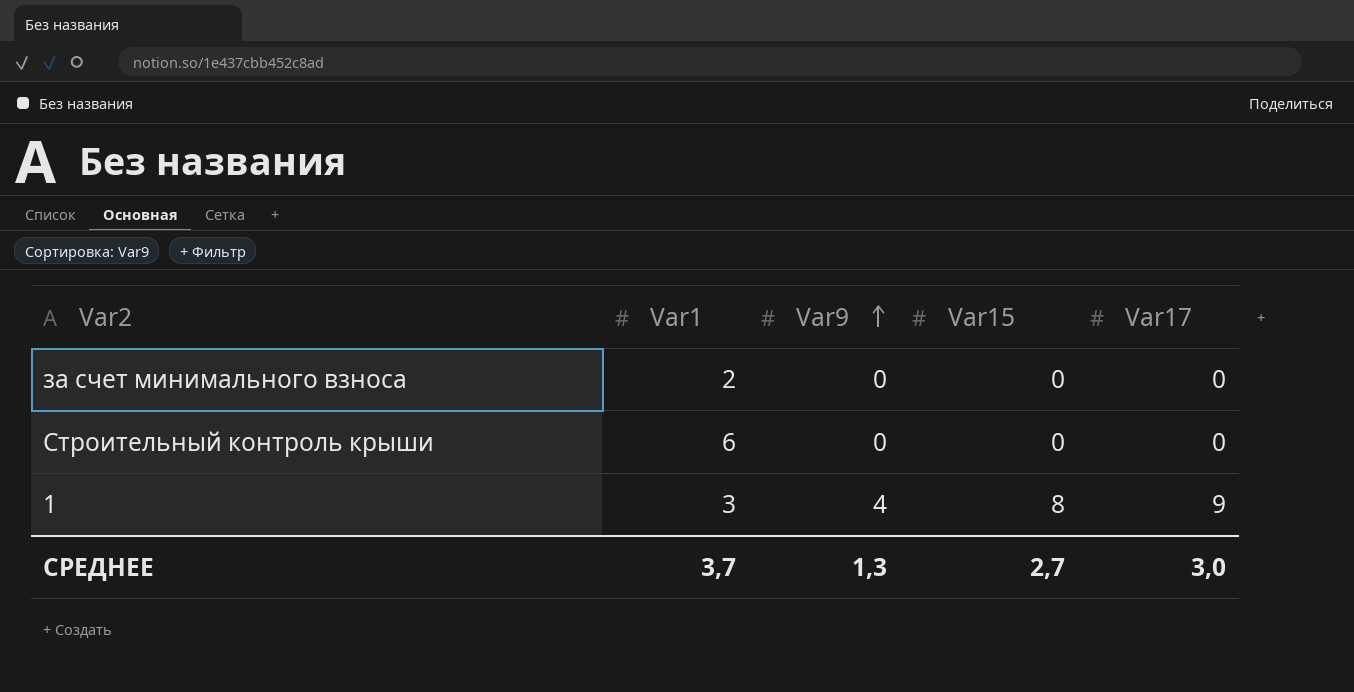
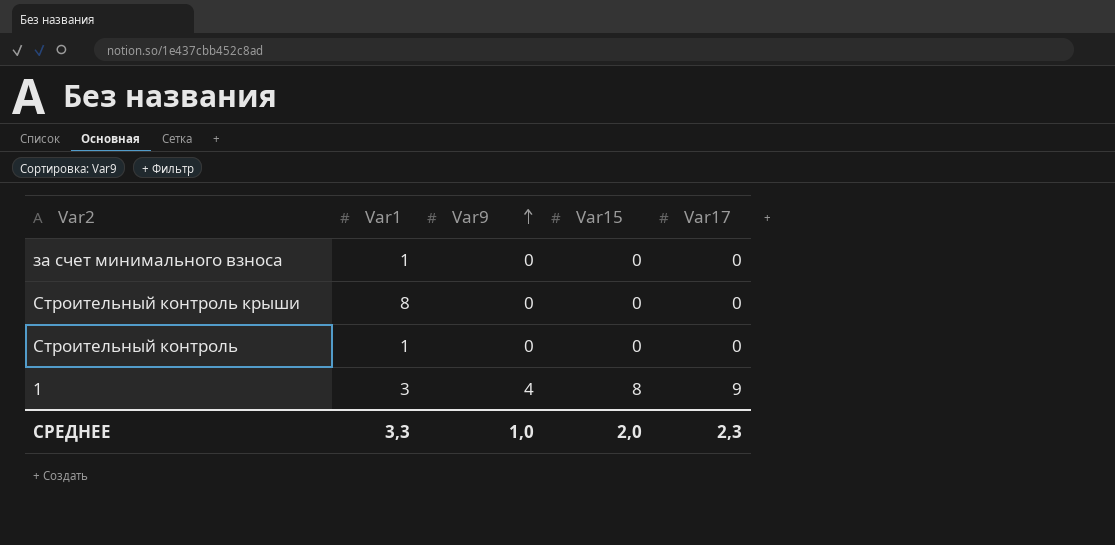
за счет минимального взноса | Var1: 2 -> 1
Строительный контроль крыши | Var1: 6 -> 8
row Строительный контроль: none -> 1 | 0 | 0 | 0
СРЕДНЕЕ | Var1: 3,7 -> 3,3
СРЕДНЕЕ | Var9: 1,3 -> 1,0
СРЕДНЕЕ | Var15: 2,7 -> 2,0
СРЕДНЕЕ | Var17: 3,0 -> 2,3

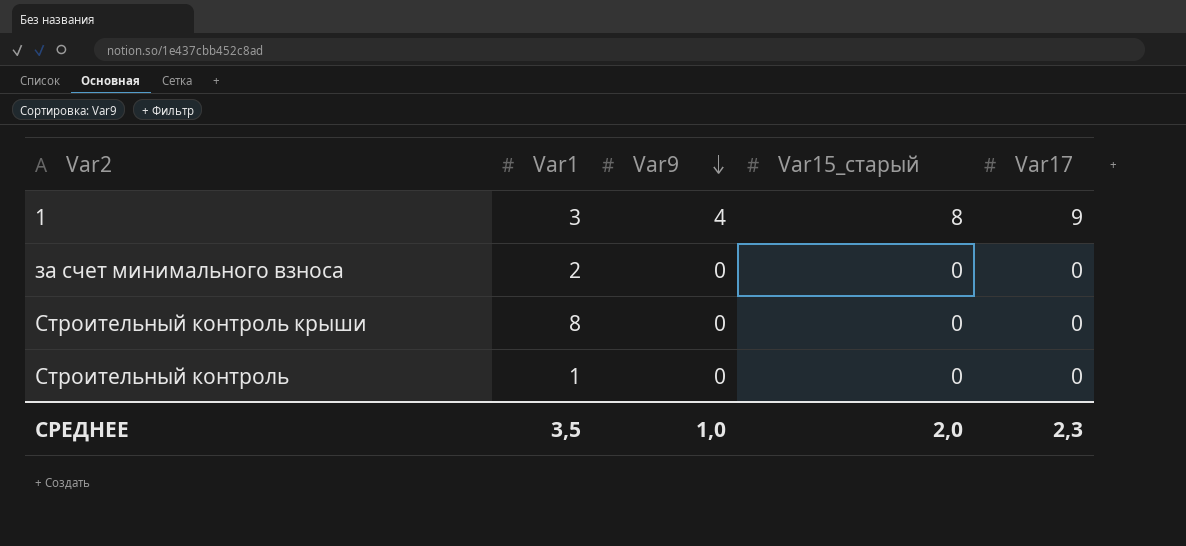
row order: Var9 ascending -> Var9 descending
column name: Var15 -> Var15_старый
за счет минимального взноса | Var1: 1 -> 2
СРЕДНЕЕ | Var1: 3,3 -> 3,5

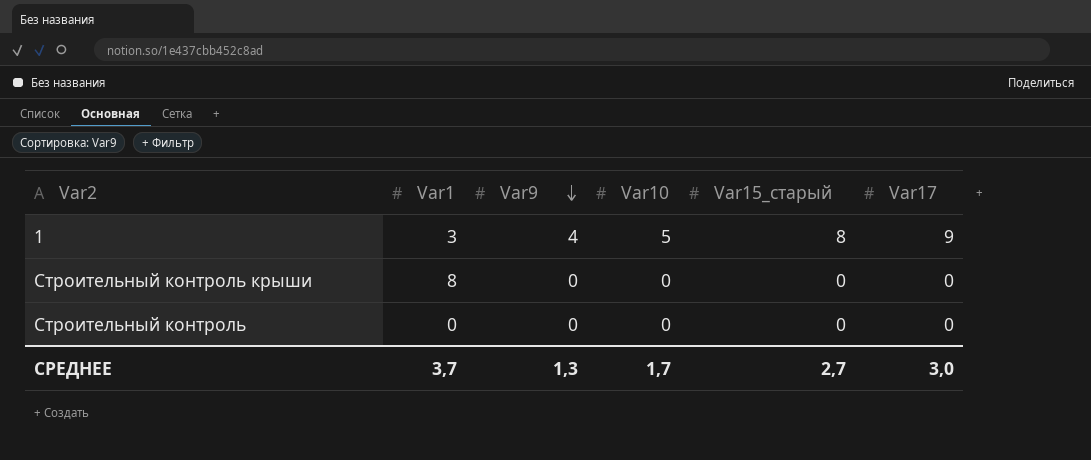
column Var10 | position: none -> 4
row за счет минимального взноса: 2 | 0 | 0 | 0 -> none
Строительный контроль | Var1: 1 -> 0
СРЕДНЕЕ | Var1: 3,5 -> 3,7
СРЕДНЕЕ | Var9: 1,0 -> 1,3
СРЕДНЕЕ | Var15_старый: 2,0 -> 2,7
СРЕДНЕЕ | Var17: 2,3 -> 3,0

